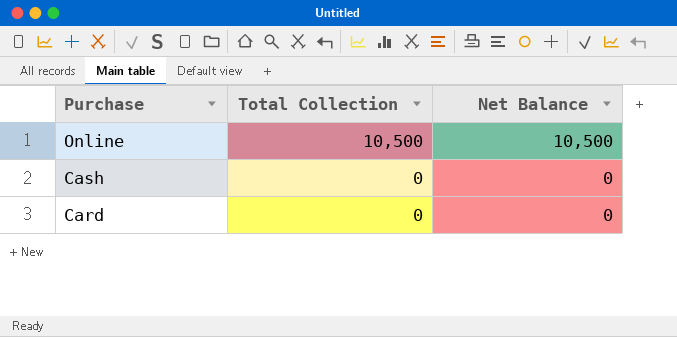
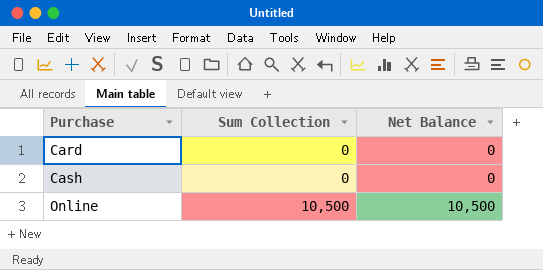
row order: Purchase descending -> Purchase ascending
column name: Total Collection -> Sum Collection

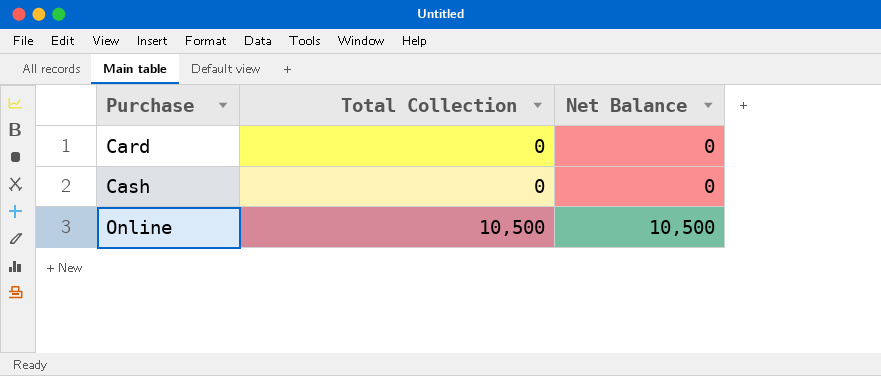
column name: Sum Collection -> Total Collection

